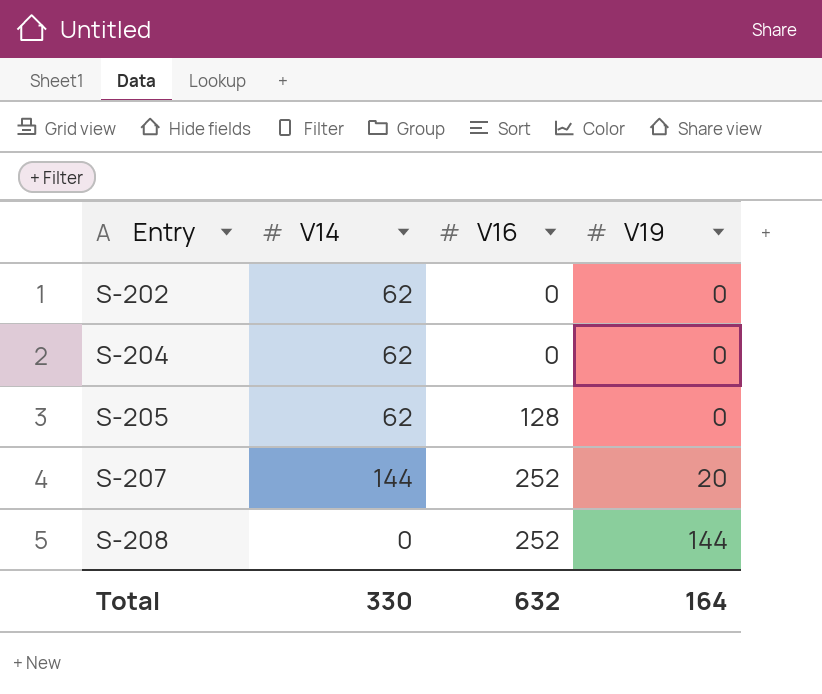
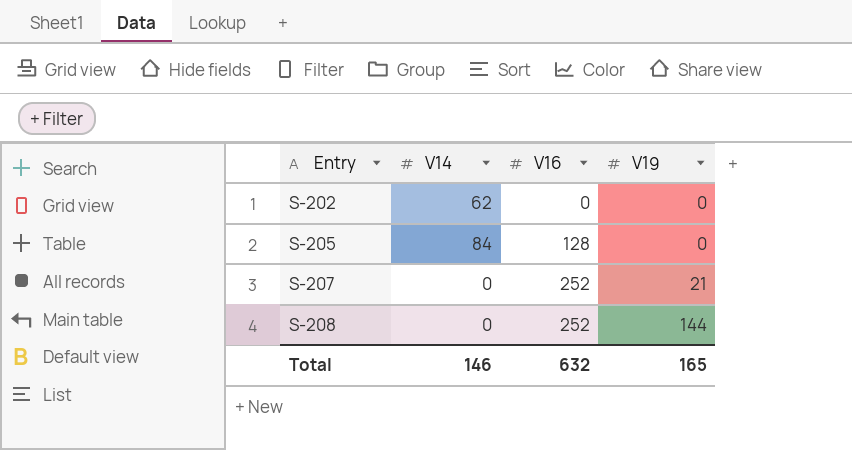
row S-204: 62 | 0 | 0 -> none
S-205 | V14: 62 -> 84
S-207 | V14: 144 -> 0
S-207 | V19: 20 -> 21
Total | V14: 330 -> 146
Total | V19: 164 -> 165

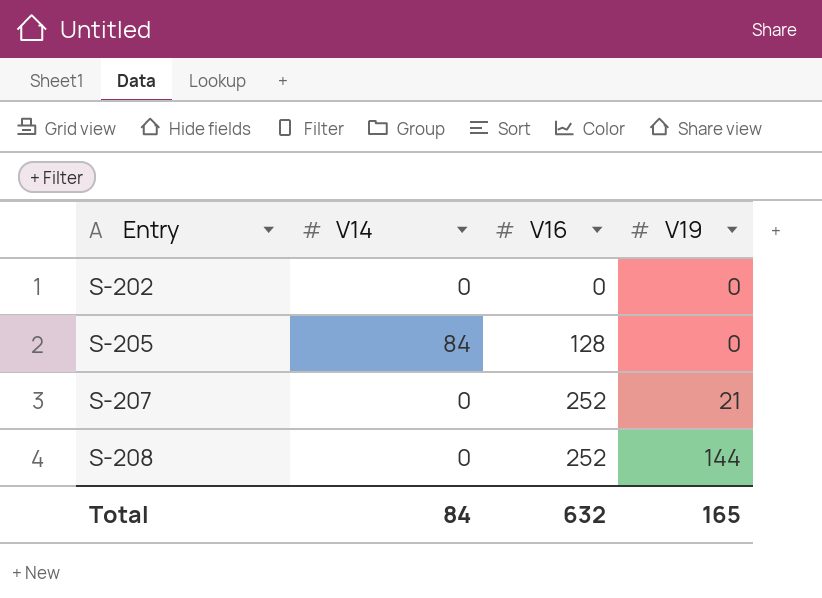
S-202 | V14: 62 -> 0
Total | V14: 146 -> 84

